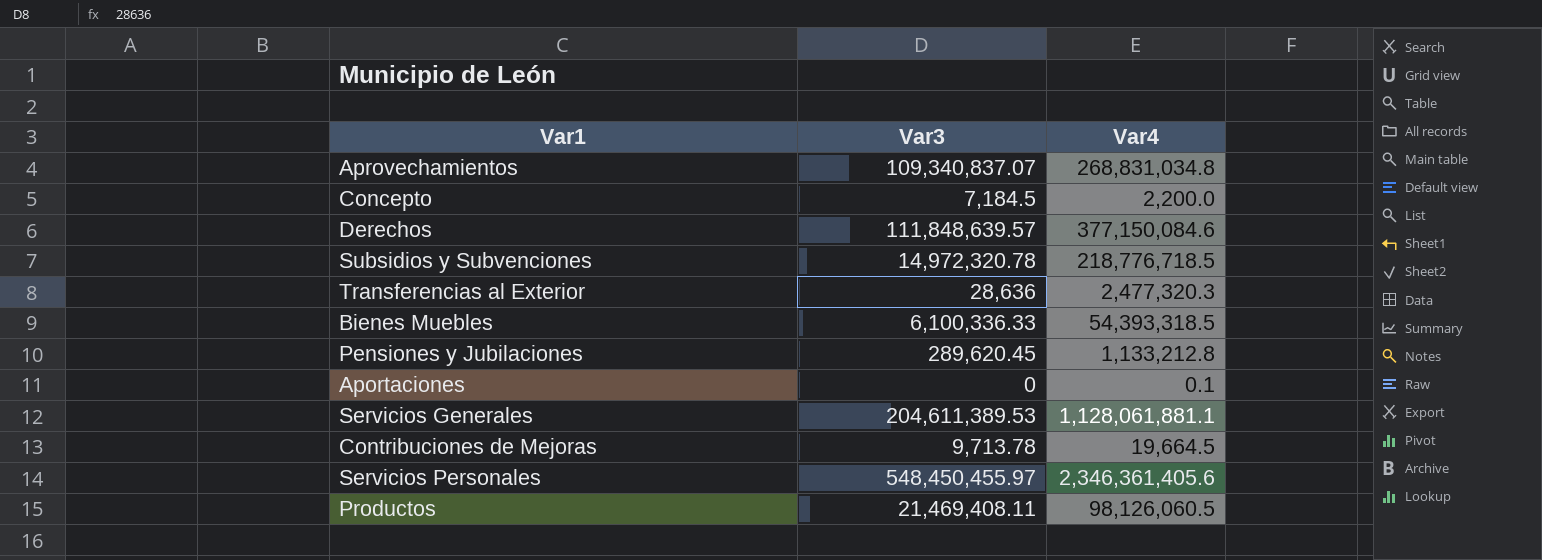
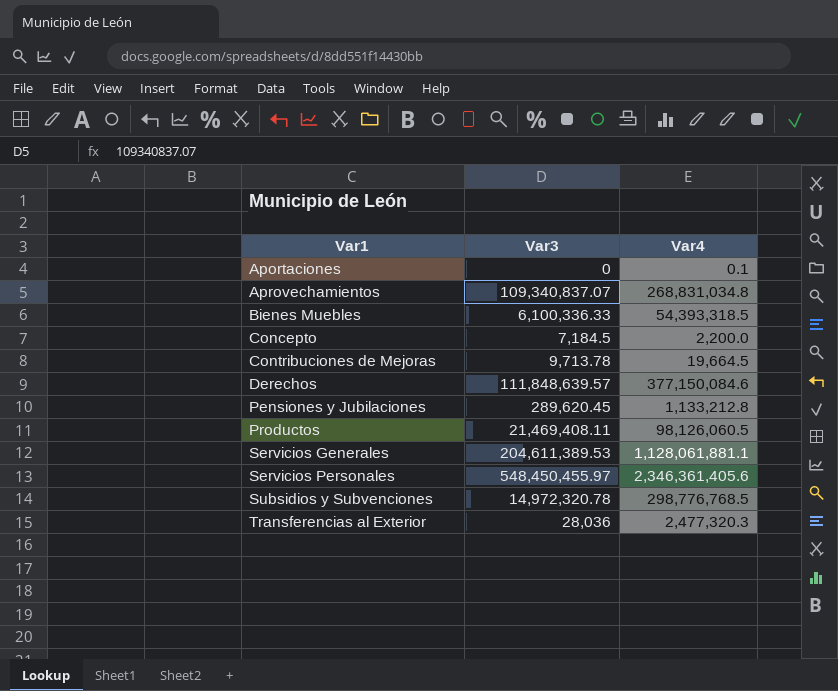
row order: none -> Var1 ascending
Subsidios y Subvenciones | Var4: 218,776,718.5 -> 298,776,768.5
Transferencias al Exterior | Var3: 28,636 -> 28,036

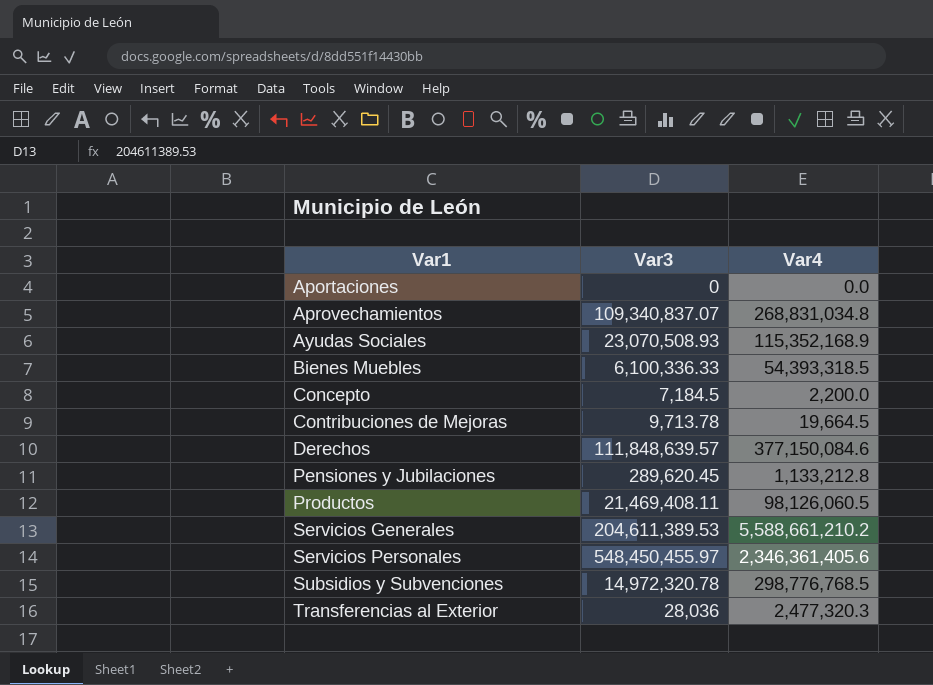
Aportaciones | Var4: 0.1 -> 0.0
row Ayudas Sociales: none -> 23,070,508.93 | 115,352,168.9
Servicios Generales | Var4: 1,128,061,881.1 -> 5,588,661,210.2

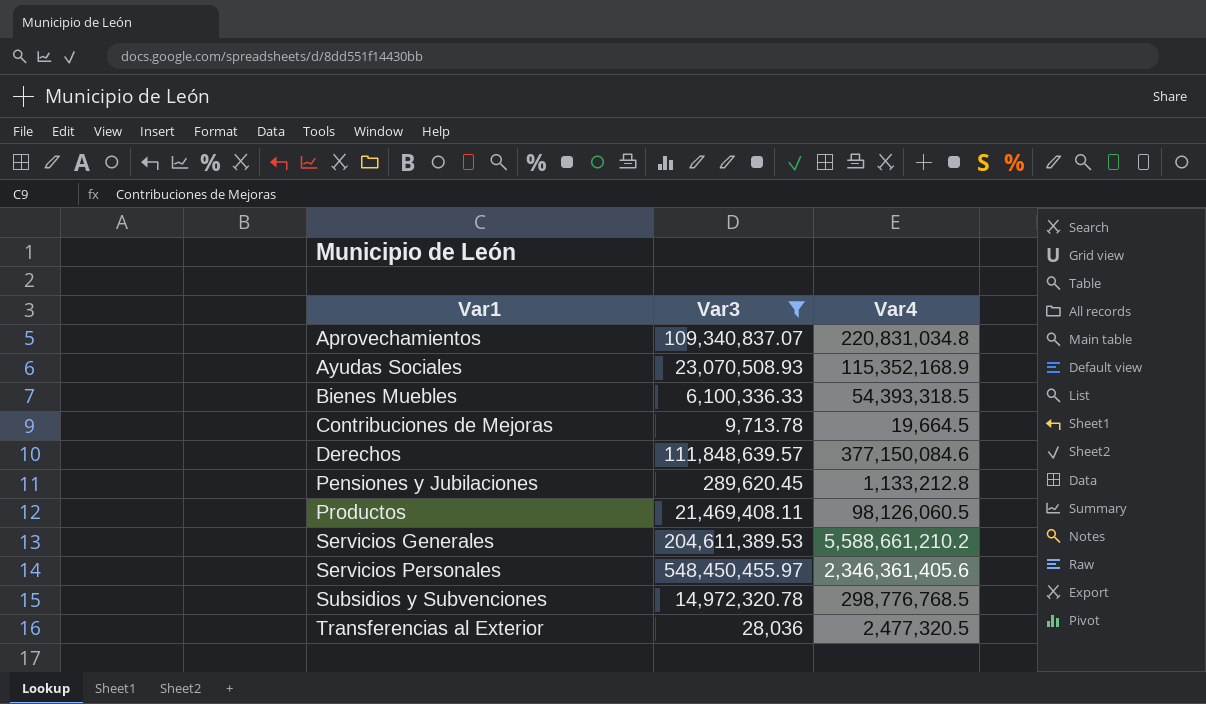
filter: none -> Var3 >= 9,713.78
Aprovechamientos | Var4: 268,831,034.8 -> 220,831,034.8
Transferencias al Exterior | Var4: 2,477,320.3 -> 2,477,320.5

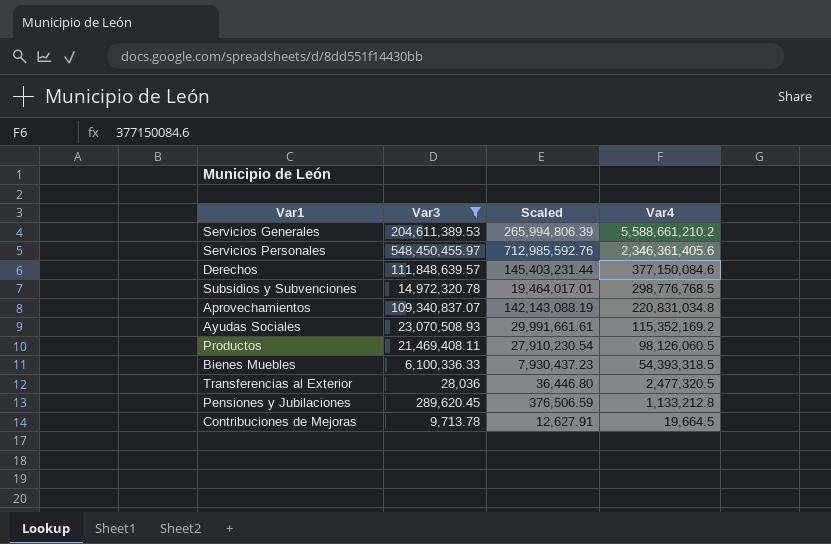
row order: Var1 ascending -> Var4 descending
column Scaled | formula: none -> [Var3] * 1.3
Ayudas Sociales | Var4: 115,352,168.9 -> 115,352,169.2

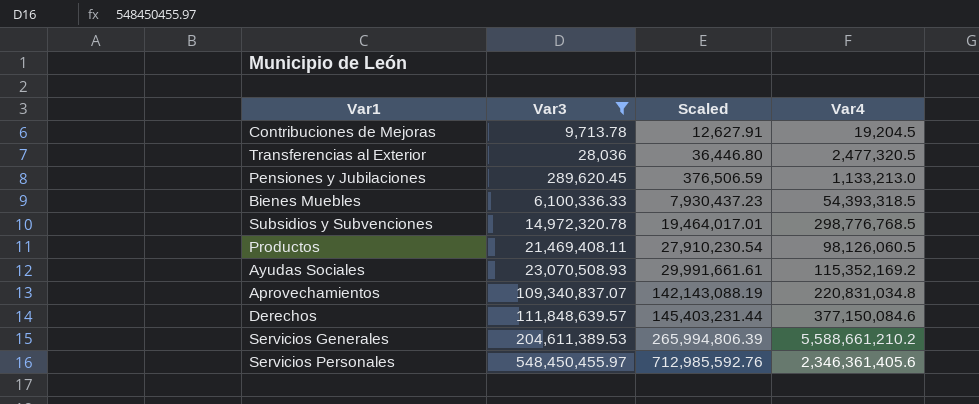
row order: Var4 descending -> Var3 ascending
Contribuciones de Mejoras | Var4: 19,664.5 -> 19,204.5
Pensiones y Jubilaciones | Var4: 1,133,212.8 -> 1,133,213.0

